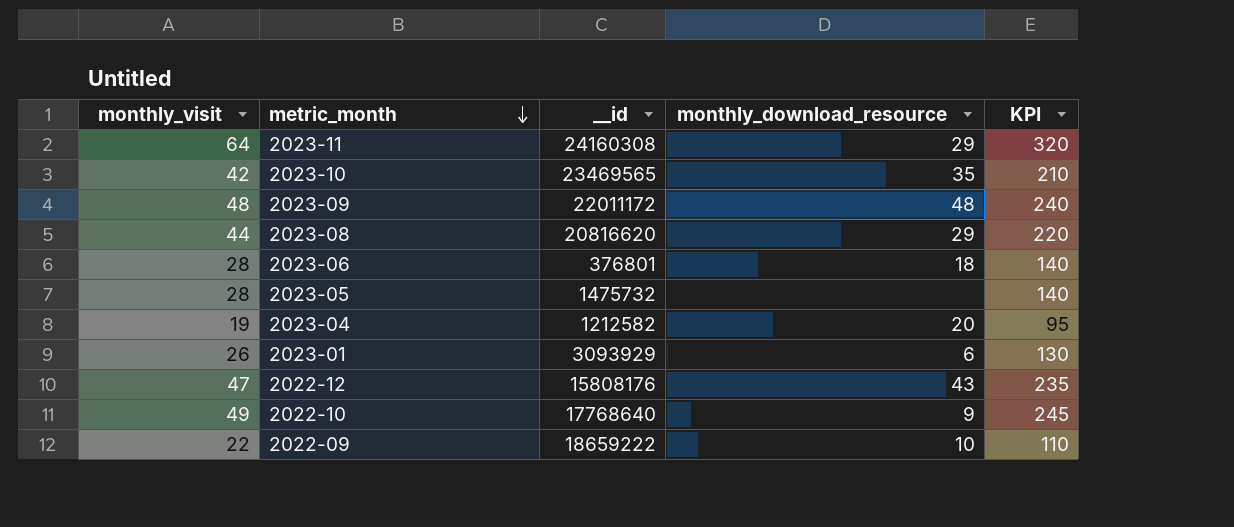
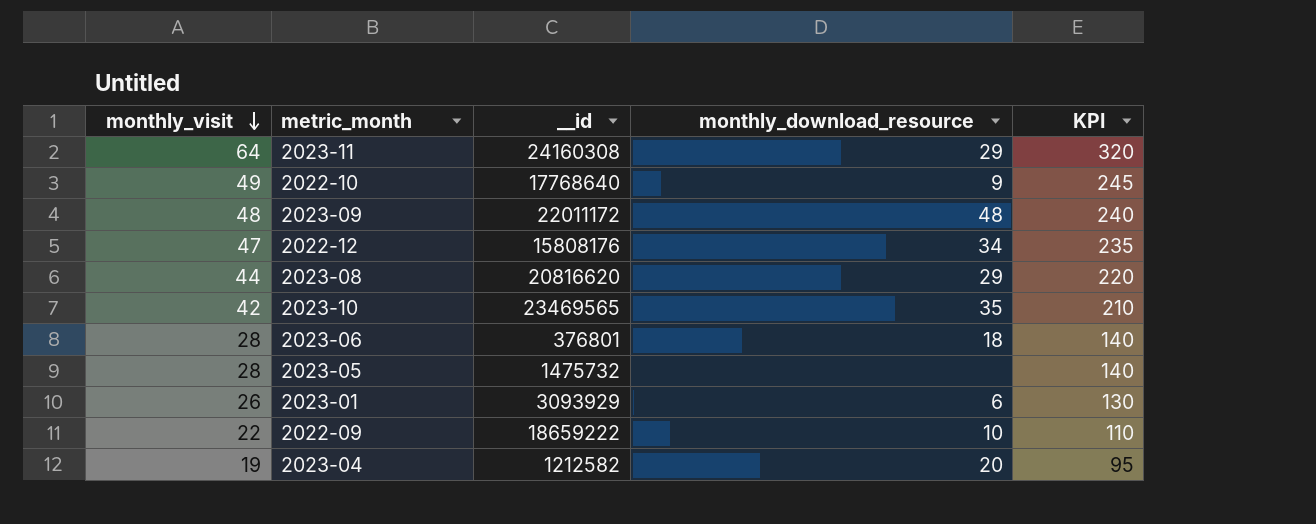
row order: metric_month descending -> monthly_visit descending
2022-12 | monthly_download_resource: 43 -> 34

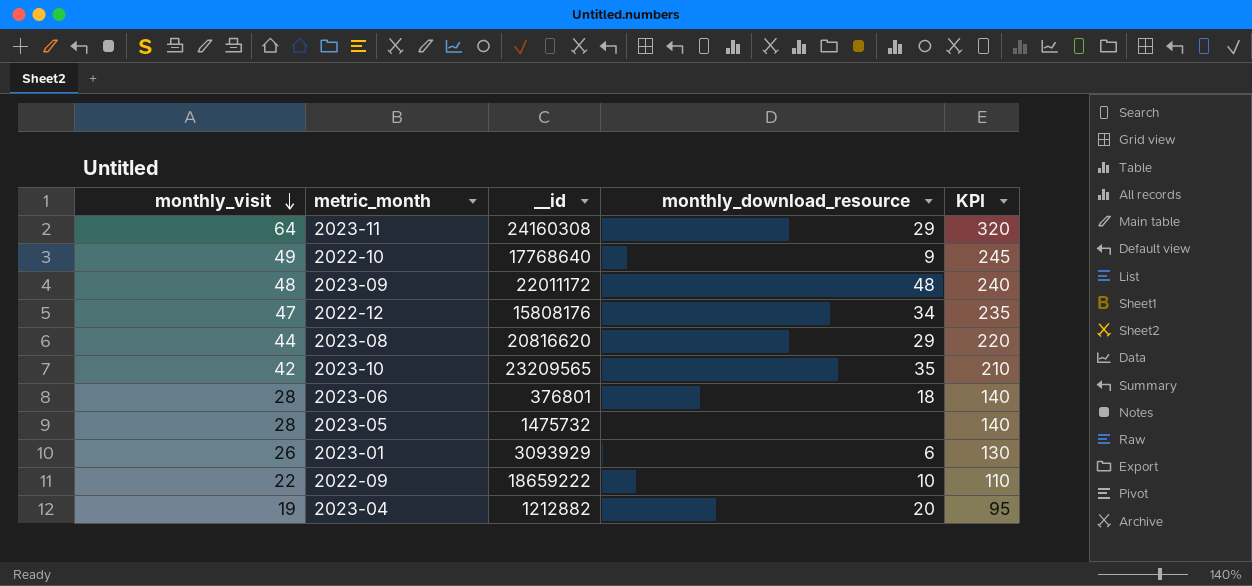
2023-10 | __id: 23469565 -> 23209565
2023-04 | __id: 1212582 -> 1212882

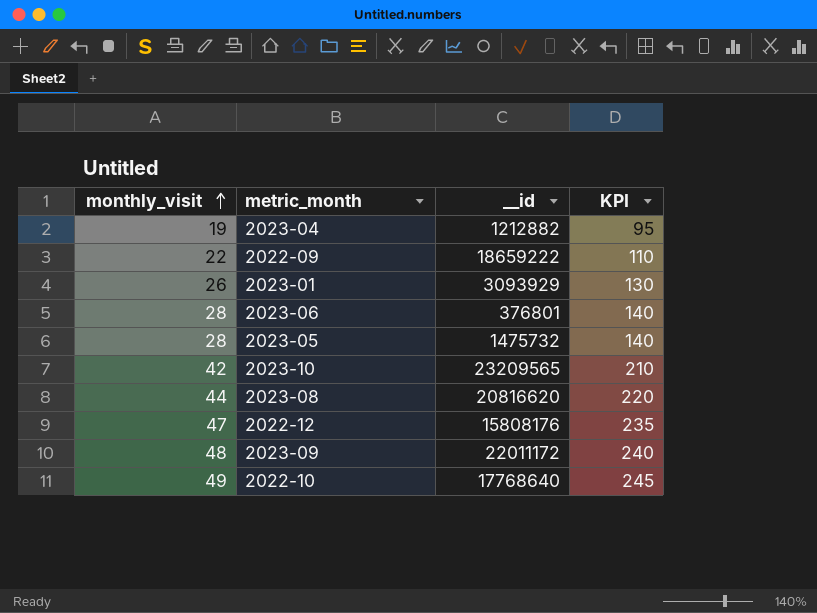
row order: monthly_visit descending -> monthly_visit ascending
column monthly_download_resource | position: 4 -> none
row 2023-11: 64 | 24160308 | 29 | 320 -> none

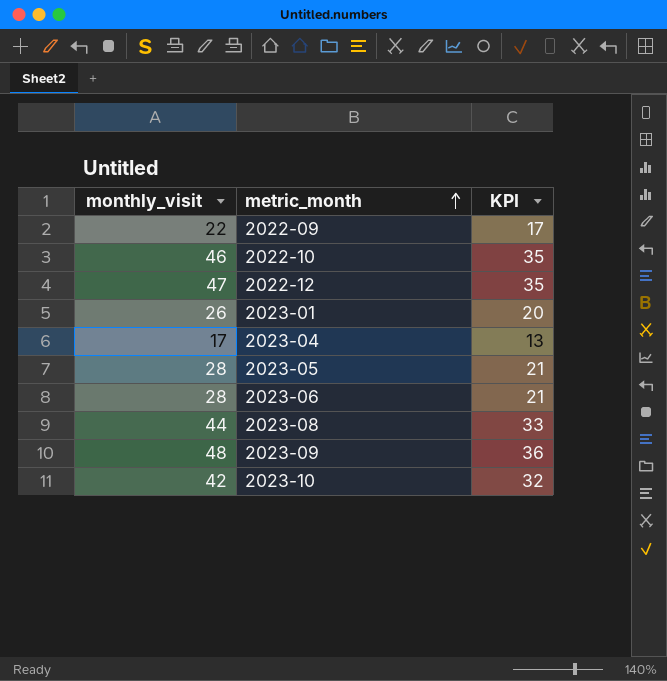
row order: monthly_visit ascending -> metric_month ascending
column __id | position: 3 -> none
column KPI | formula: [monthly_visit] * 5 -> [monthly_visit] * 0.75
2022-10 | monthly_visit: 49 -> 46
2023-04 | monthly_visit: 19 -> 17

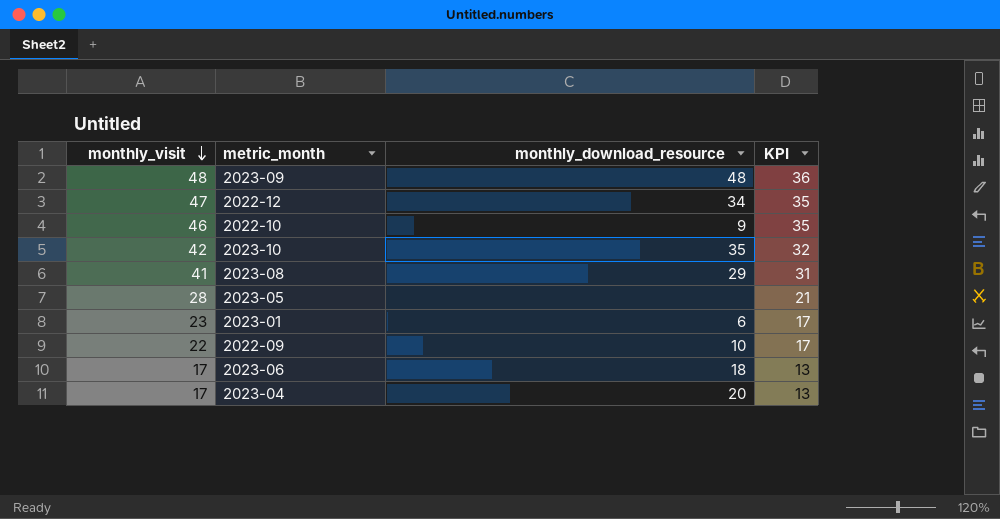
row order: metric_month ascending -> monthly_visit descending
column monthly_download_resource | position: none -> 3
2023-08 | monthly_visit: 44 -> 41
2023-08 | KPI: 33 -> 31
2023-01 | monthly_visit: 26 -> 23
2023-01 | KPI: 20 -> 17
2023-06 | monthly_visit: 28 -> 17
2023-06 | KPI: 21 -> 13

